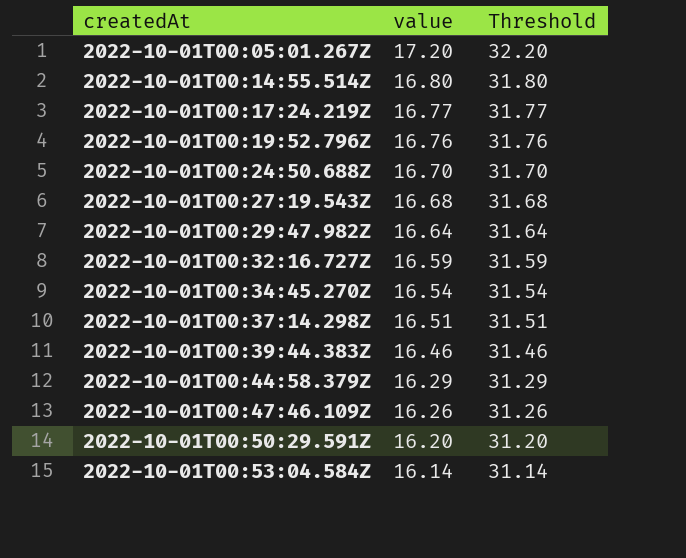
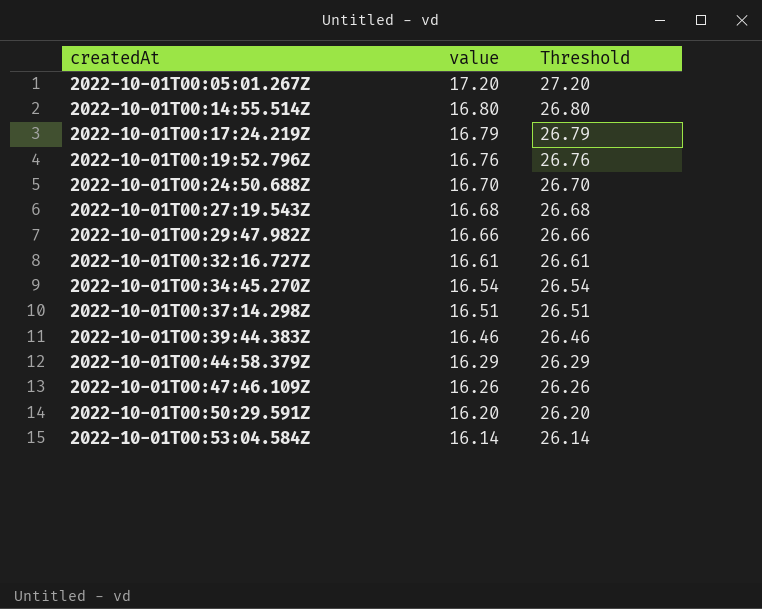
column Threshold | formula: [value] + 15 -> [value] + 10
2022-10-01T00:17:24.219Z | value: 16.77 -> 16.79
2022-10-01T00:29:47.982Z | value: 16.64 -> 16.66
2022-10-01T00:32:16.727Z | value: 16.59 -> 16.61

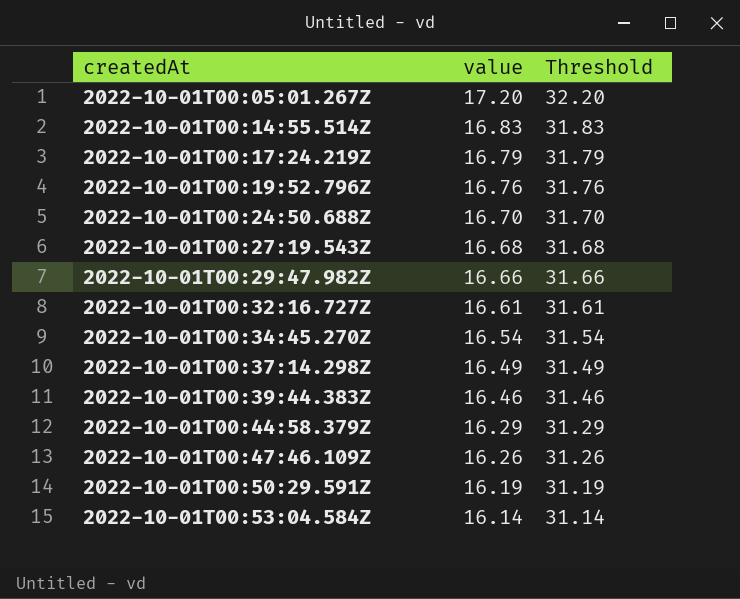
column Threshold | formula: [value] + 10 -> [value] + 15
2022-10-01T00:14:55.514Z | value: 16.80 -> 16.83
2022-10-01T00:37:14.298Z | value: 16.51 -> 16.49
2022-10-01T00:50:29.591Z | value: 16.20 -> 16.19

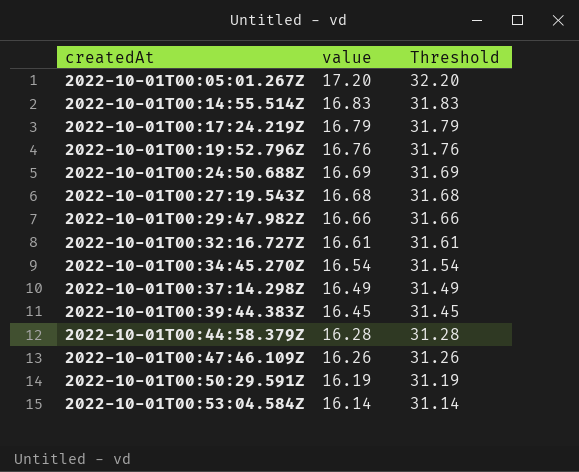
2022-10-01T00:24:50.688Z | value: 16.70 -> 16.69
2022-10-01T00:24:50.688Z | Threshold: 31.70 -> 31.69
2022-10-01T00:39:44.383Z | value: 16.46 -> 16.45
2022-10-01T00:39:44.383Z | Threshold: 31.46 -> 31.45
2022-10-01T00:44:58.379Z | value: 16.29 -> 16.28
2022-10-01T00:44:58.379Z | Threshold: 31.29 -> 31.28

